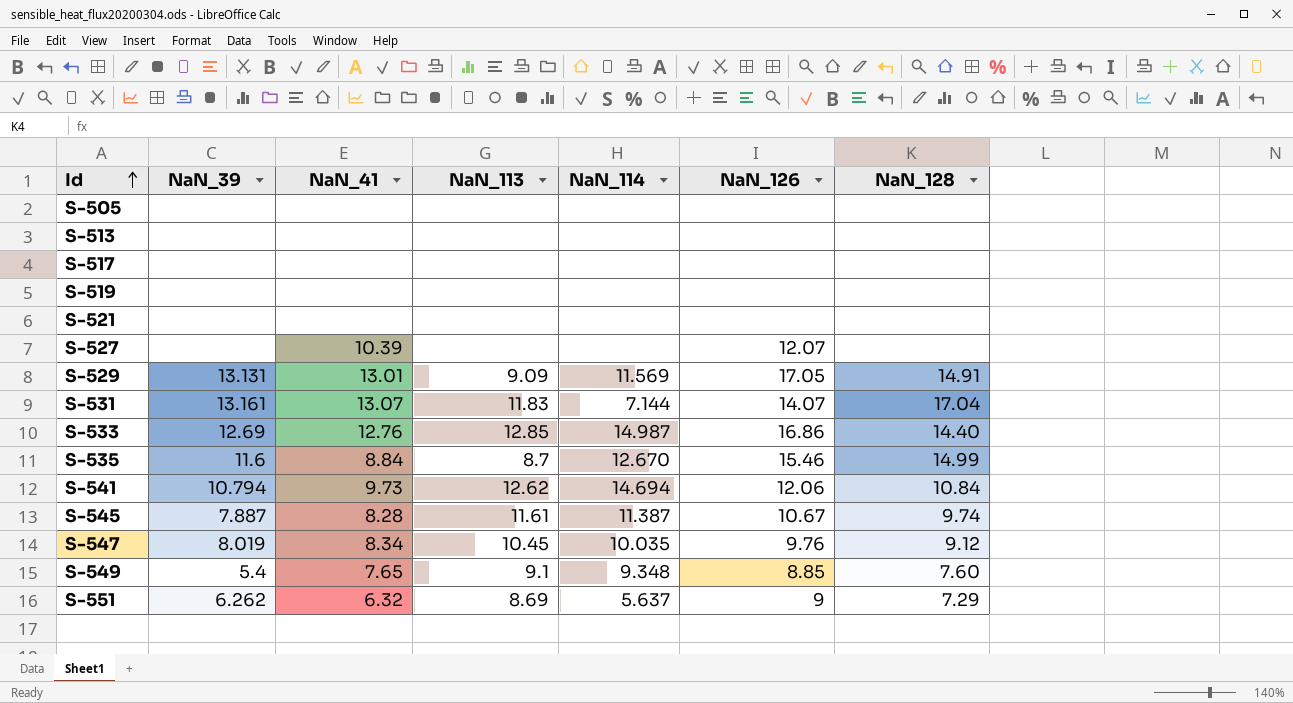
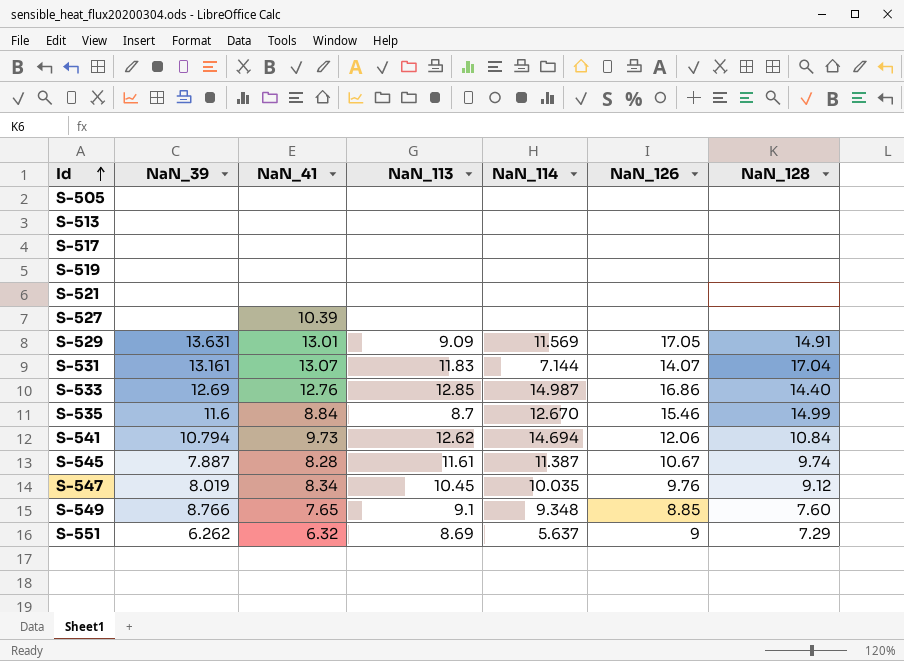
S-527 | NaN_126: 12.07 -> none
S-529 | NaN_39: 13.131 -> 13.631
S-549 | NaN_39: 5.4 -> 8.766

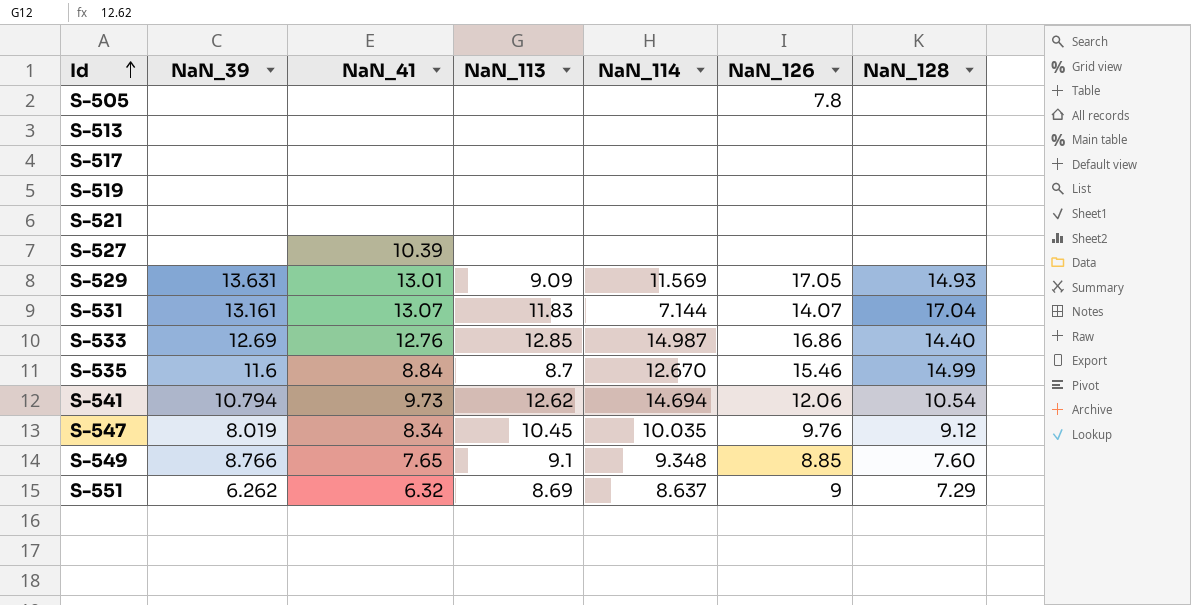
row S-545: 7.887 | 8.28 | 11.61 | 11.387 | 10.67 | 9.74 -> none
S-505 | NaN_126: none -> 7.8
S-529 | NaN_128: 14.91 -> 14.93
S-541 | NaN_128: 10.84 -> 10.54
S-551 | NaN_114: 5.637 -> 8.637

